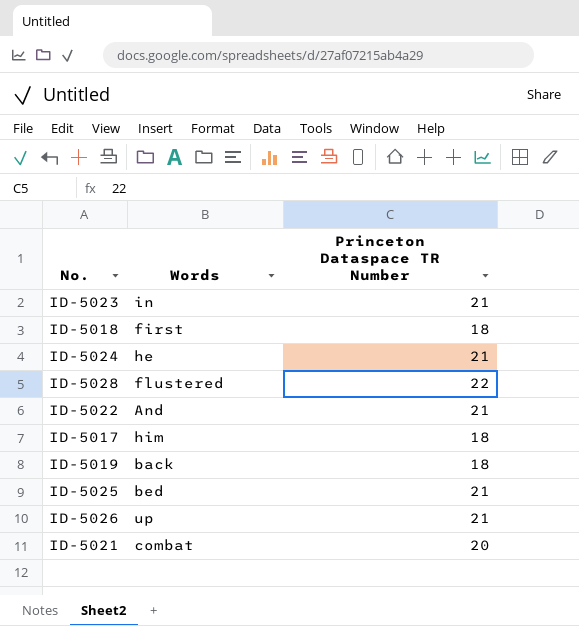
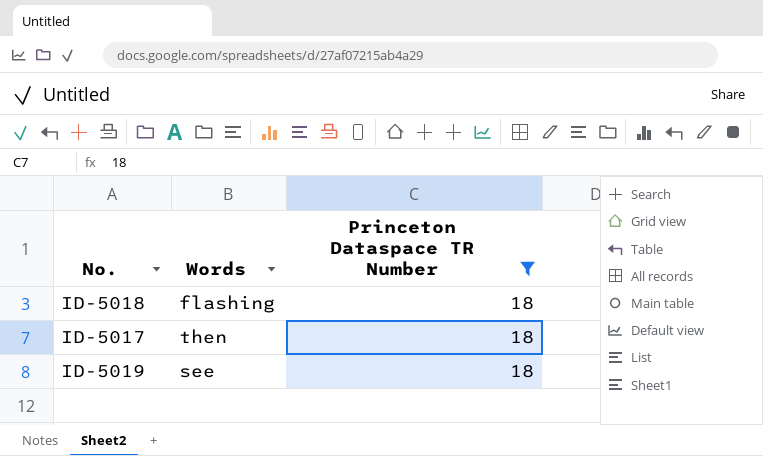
filter: none -> Princeton Dataspace TR Number = 18
ID-5018 | Words: first -> flashing
ID-5017 | Words: him -> then
ID-5019 | Words: back -> see

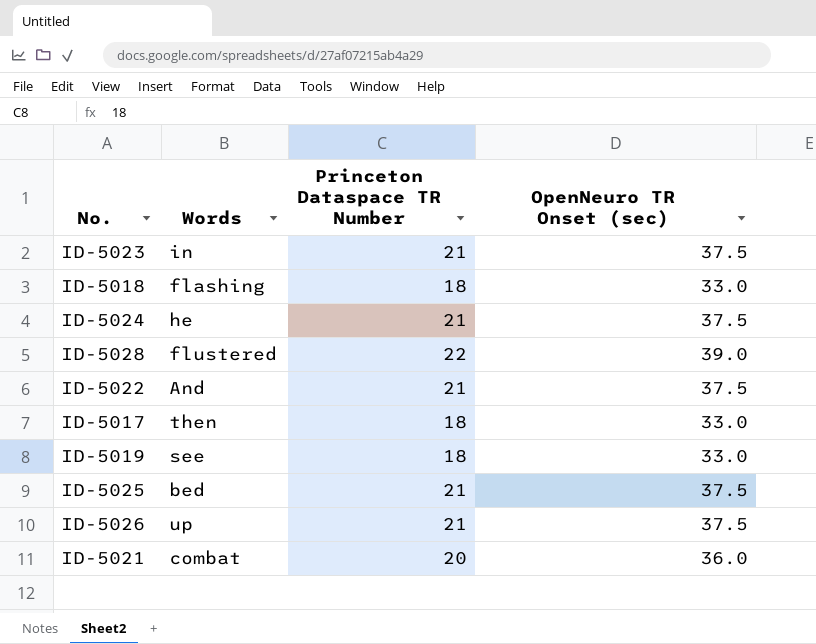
filter: Princeton Dataspace TR Number = 18 -> none
column OpenNeuro TR Onset (sec) | position: none -> 4

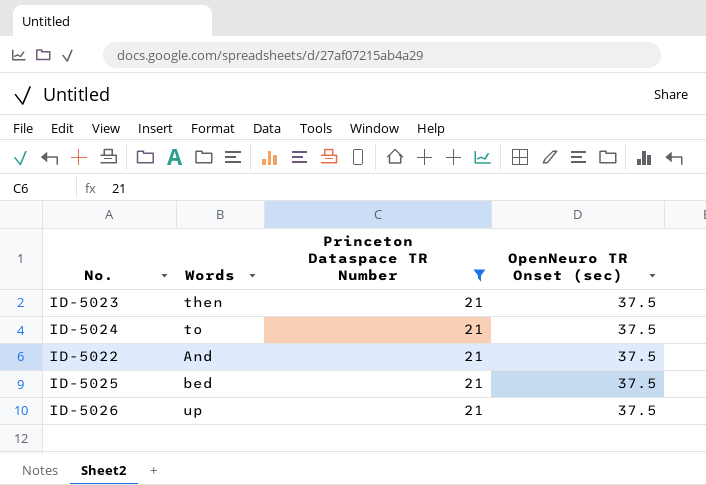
filter: none -> Princeton Dataspace TR Number = 21
ID-5023 | Words: in -> then
ID-5024 | Words: he -> to

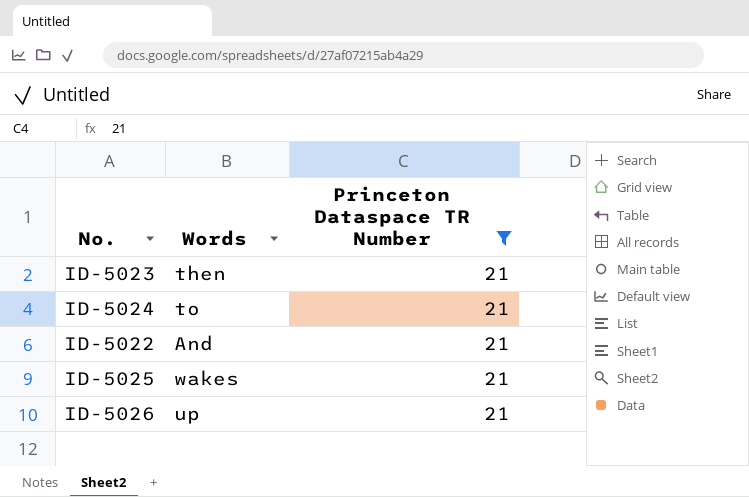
column OpenNeuro TR Onset (sec) | position: 4 -> none
ID-5025 | Words: bed -> wakes

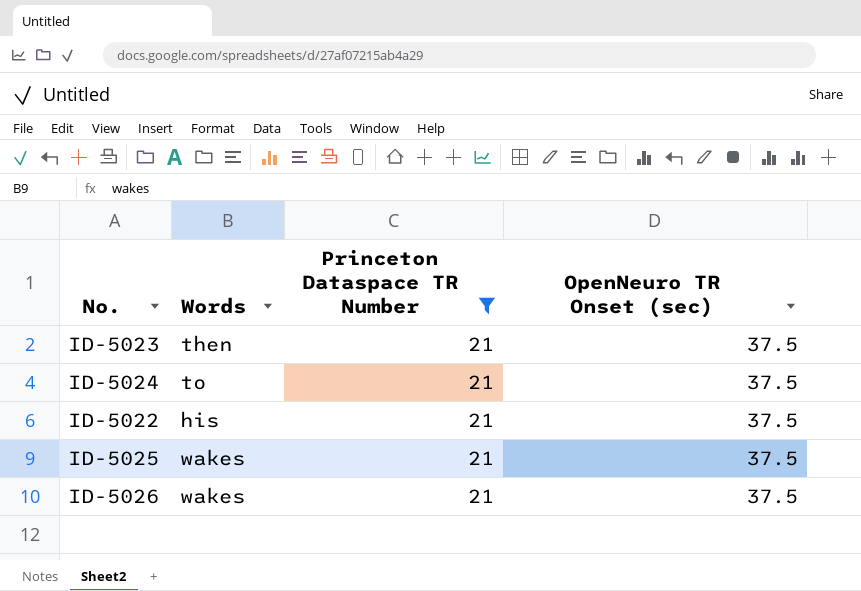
column OpenNeuro TR Onset (sec) | position: none -> 4
ID-5022 | Words: And -> his
ID-5026 | Words: up -> wakes

